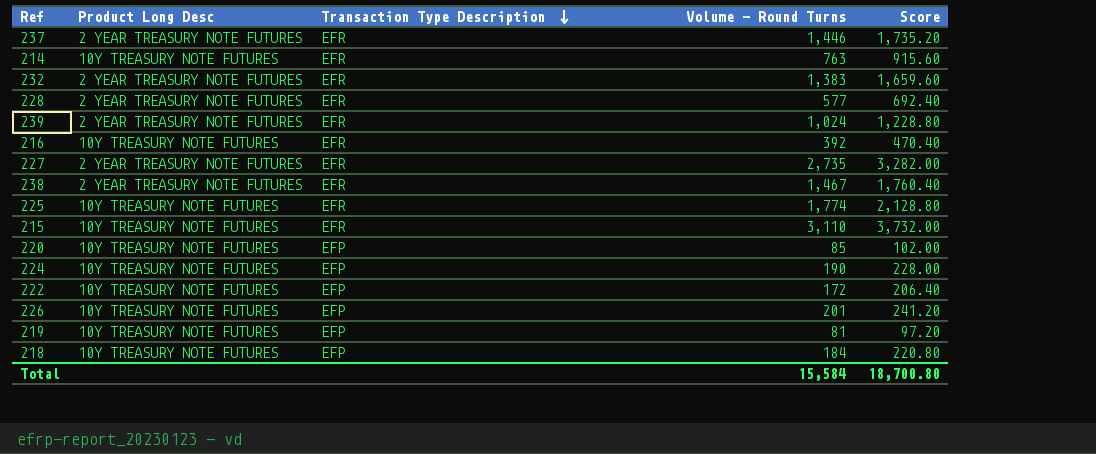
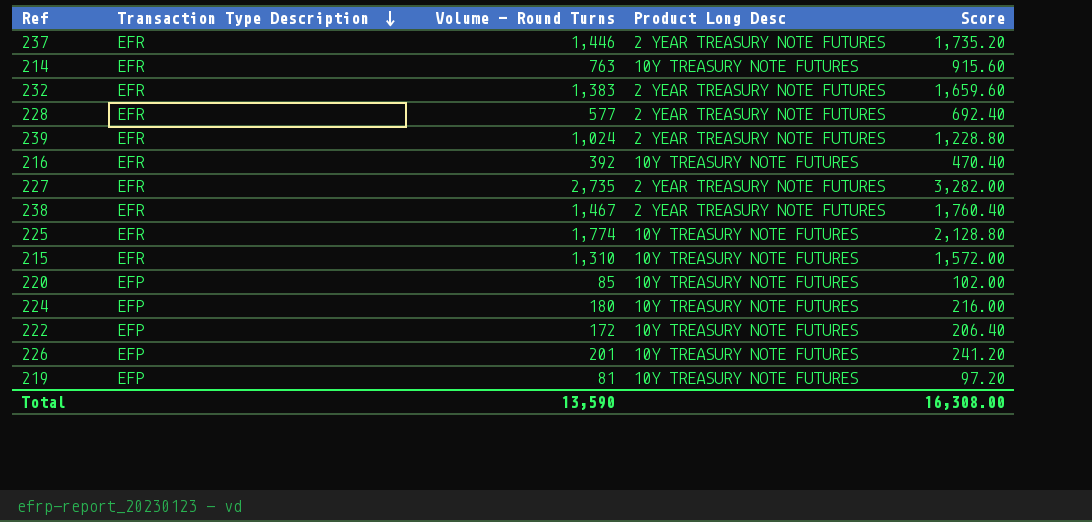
column Product Long Desc | position: 2 -> 4
row 218: 10Y TREASURY NOTE FUTURES | EFP | 184 | 220.80 -> none
215 | Volume - Round Turns: 3,110 -> 1,310
215 | Score: 3,732.00 -> 1,572.00
224 | Volume - Round Turns: 190 -> 180
224 | Score: 228.00 -> 216.00
Total | Volume - Round Turns: 15,584 -> 13,590
Total | Score: 18,700.80 -> 16,308.00

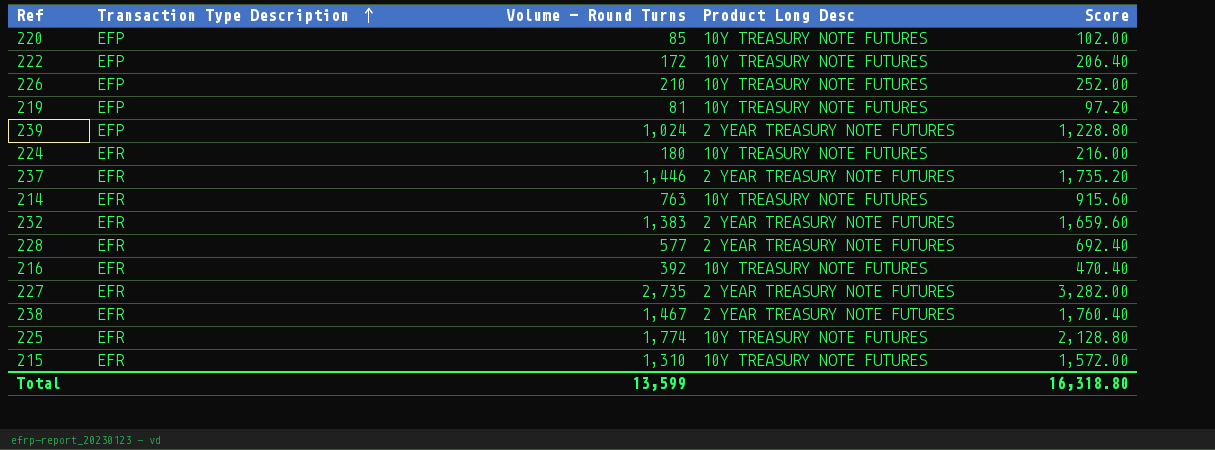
row order: Transaction Type Description descending -> Transaction Type Description ascending
226 | Volume - Round Turns: 201 -> 210
226 | Score: 241.20 -> 252.00
239 | Transaction Type Description: EFR -> EFP
224 | Transaction Type Description: EFP -> EFR
Total | Volume - Round Turns: 13,590 -> 13,599
Total | Score: 16,308.00 -> 16,318.80

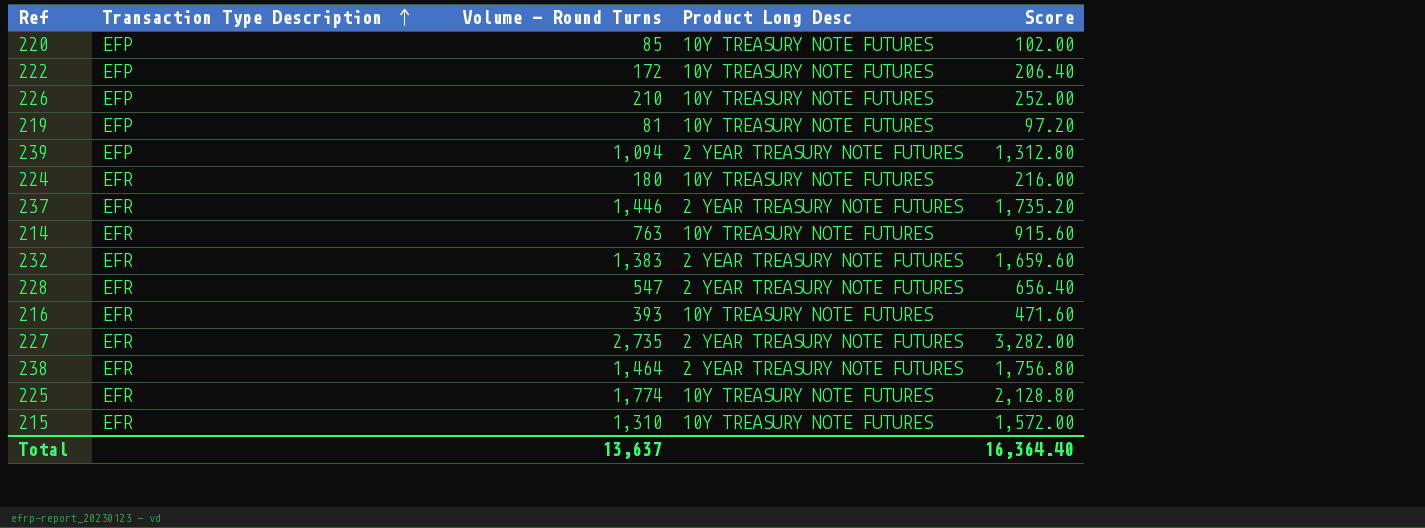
239 | Volume - Round Turns: 1,024 -> 1,094
239 | Score: 1,228.80 -> 1,312.80
228 | Volume - Round Turns: 577 -> 547
228 | Score: 692.40 -> 656.40
216 | Volume - Round Turns: 392 -> 393
216 | Score: 470.40 -> 471.60
238 | Volume - Round Turns: 1,467 -> 1,464
238 | Score: 1,760.40 -> 1,756.80
Total | Volume - Round Turns: 13,599 -> 13,637
Total | Score: 16,318.80 -> 16,364.40

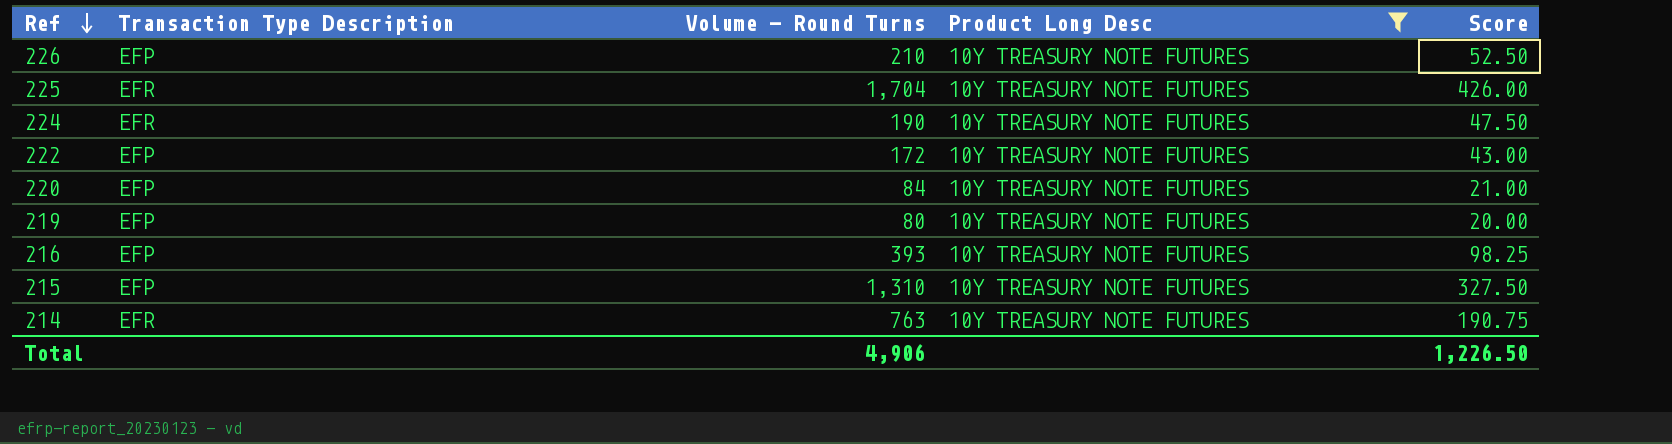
filter: none -> Product Long Desc = 10Y TREASURY NOTE FUTURES
row order: Transaction Type Description ascending -> Ref descending
column Score | formula: [Volume - Round Turns] * 1.2 -> [Volume - Round Turns] * 0.25
225 | Volume - Round Turns: 1,774 -> 1,704
224 | Volume - Round Turns: 180 -> 190
220 | Volume - Round Turns: 85 -> 84
219 | Volume - Round Turns: 81 -> 80
216 | Transaction Type Description: EFR -> EFP
215 | Transaction Type Description: EFR -> EFP
Total | Volume - Round Turns: 13,637 -> 4,906
Total | Score: 16,364.40 -> 1,226.50

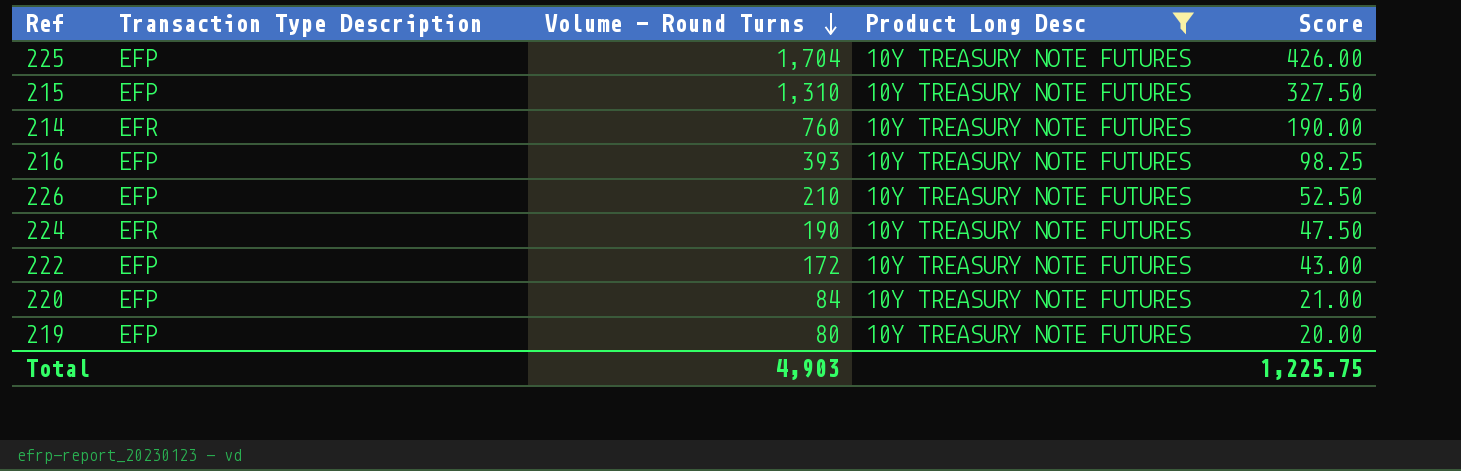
row order: Ref descending -> Volume - Round Turns descending
225 | Transaction Type Description: EFR -> EFP
214 | Volume - Round Turns: 763 -> 760
214 | Score: 190.75 -> 190.00
Total | Volume - Round Turns: 4,906 -> 4,903
Total | Score: 1,226.50 -> 1,225.75

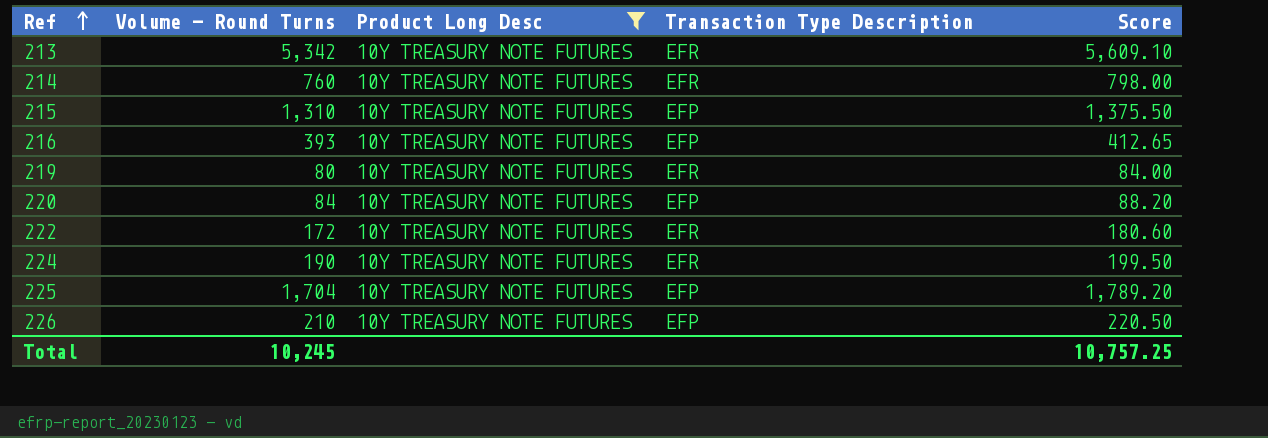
row order: Volume - Round Turns descending -> Ref ascending
column Transaction Type Description | position: 2 -> 4
column Score | formula: [Volume - Round Turns] * 0.25 -> [Volume - Round Turns] * 1.05
row 213: none -> 5,342 | 10Y TREASURY NOTE FUTURES | EFR | 5,609.10
219 | Transaction Type Description: EFP -> EFR
222 | Transaction Type Description: EFP -> EFR
Total | Volume - Round Turns: 4,903 -> 10,245
Total | Score: 1,225.75 -> 10,757.25

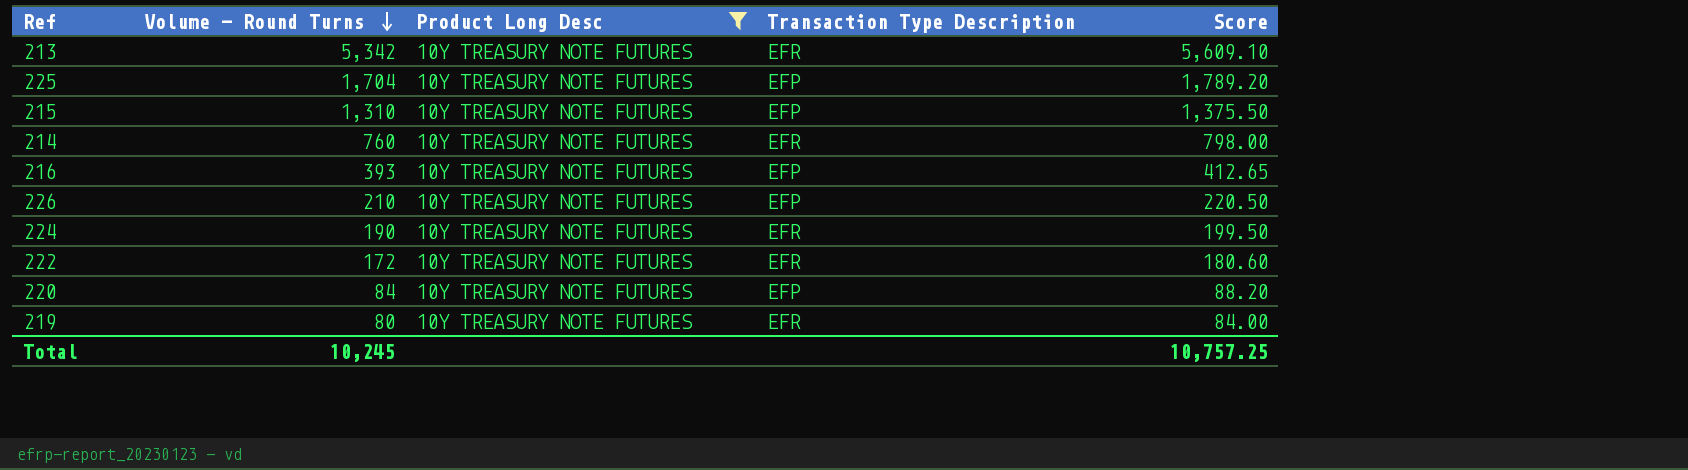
row order: Ref ascending -> Volume - Round Turns descending

